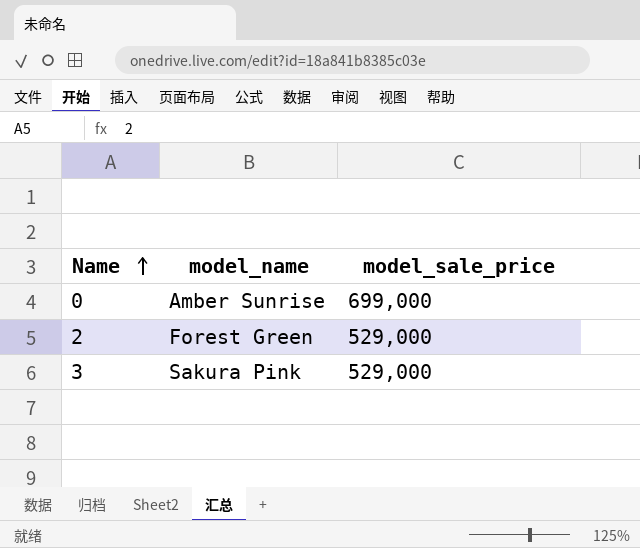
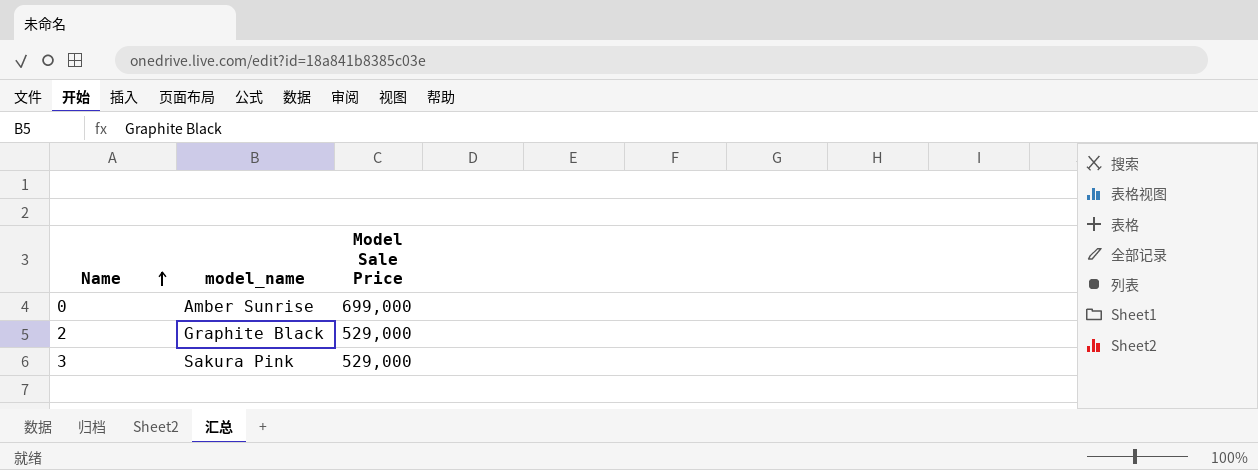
column name: model_sale_price -> Model Sale Price
2 | model_name: Forest Green -> Graphite Black

